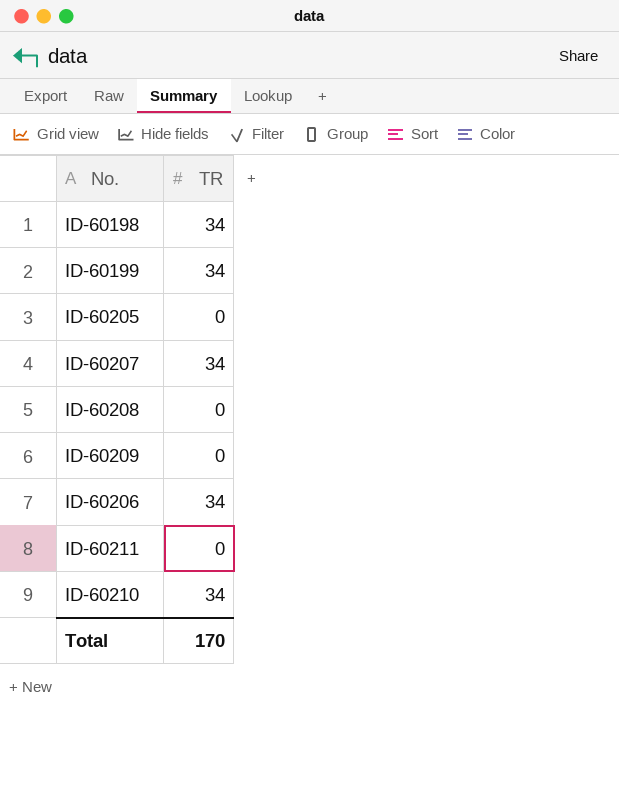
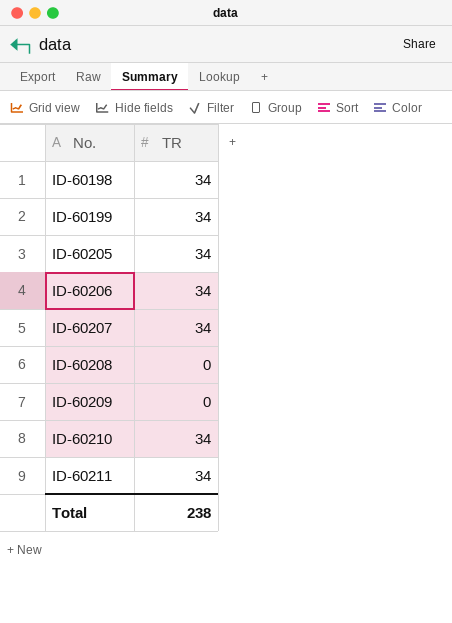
row order: none -> No. ascending
ID-60205 | TR: 0 -> 34
ID-60211 | TR: 0 -> 34
Total | TR: 170 -> 238

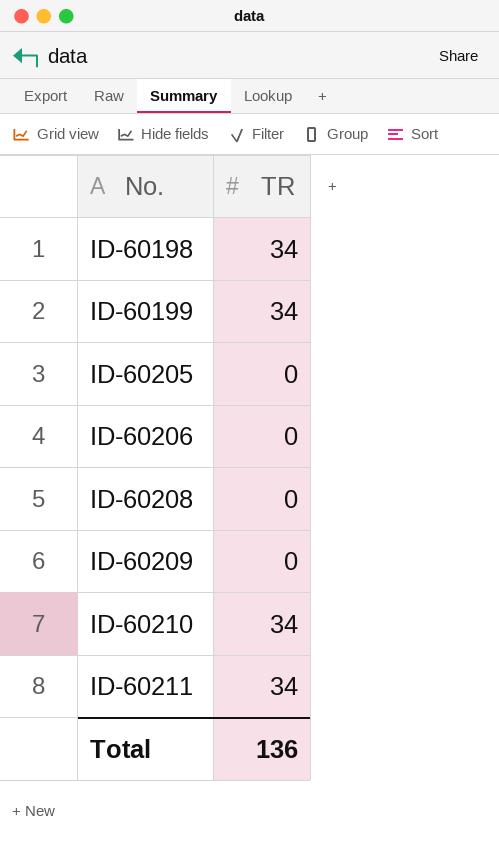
row ID-60207: 34 -> none
ID-60205 | TR: 34 -> 0
ID-60206 | TR: 34 -> 0
Total | TR: 238 -> 136

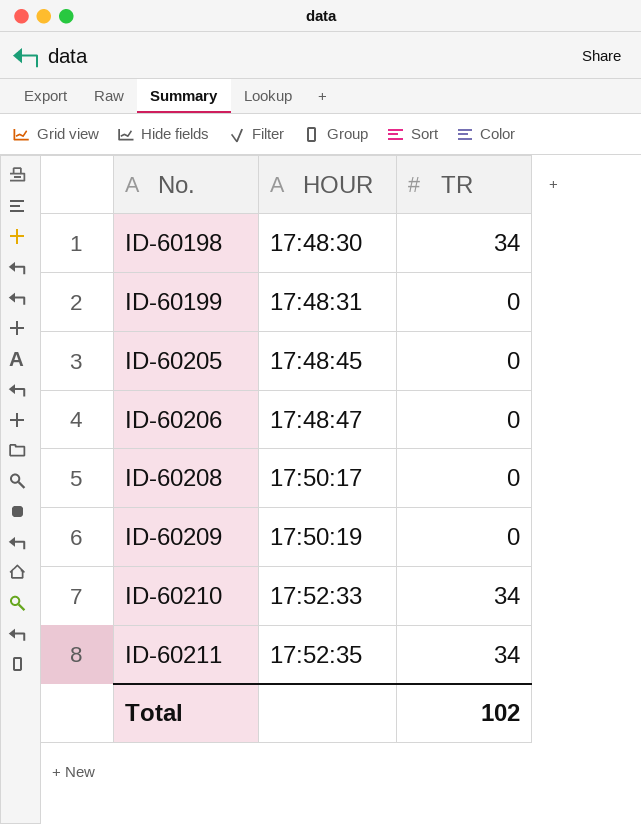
column HOUR | position: none -> 2
ID-60199 | TR: 34 -> 0
Total | TR: 136 -> 102

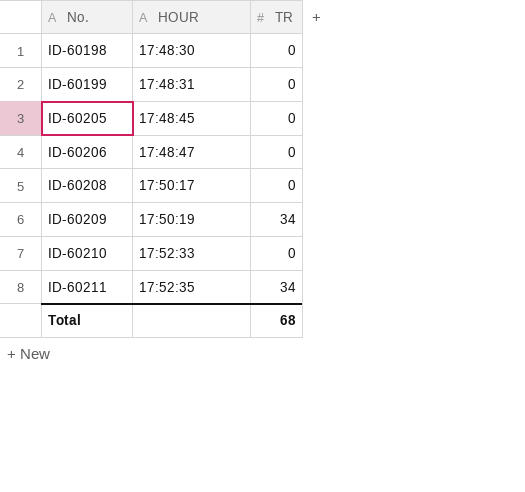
ID-60198 | TR: 34 -> 0
ID-60209 | TR: 0 -> 34
ID-60210 | TR: 34 -> 0
Total | TR: 102 -> 68

